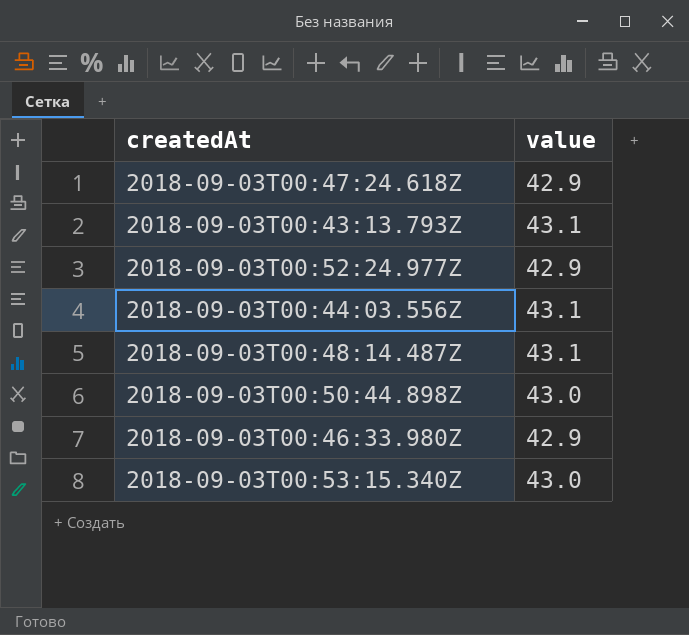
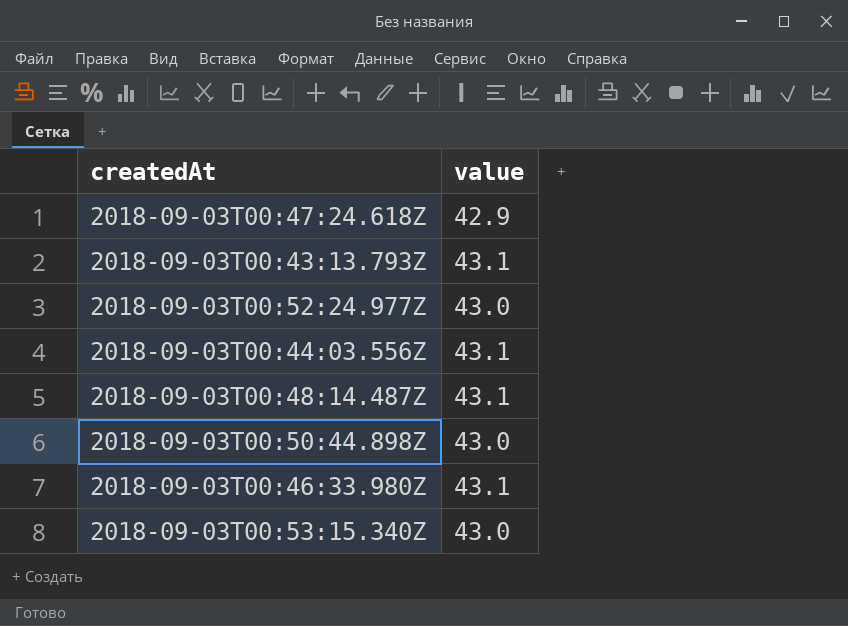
2018-09-03T00:52:24.977Z | value: 42.9 -> 43.0
2018-09-03T00:46:33.980Z | value: 42.9 -> 43.1

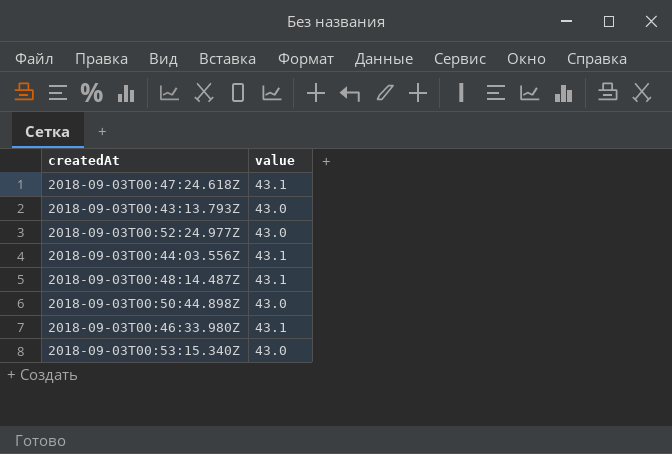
2018-09-03T00:47:24.618Z | value: 42.9 -> 43.1
2018-09-03T00:43:13.793Z | value: 43.1 -> 43.0

